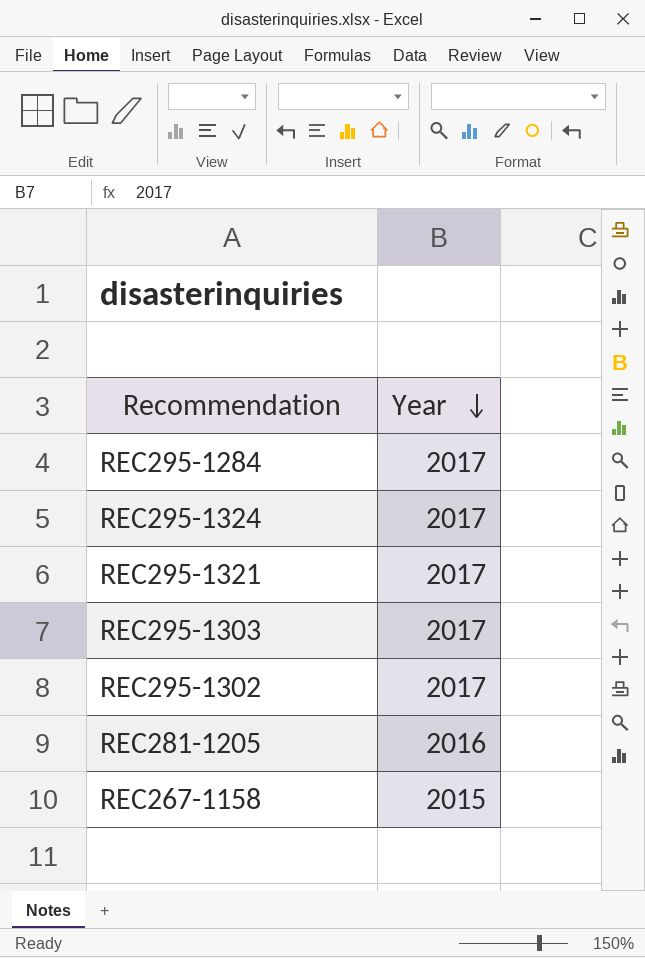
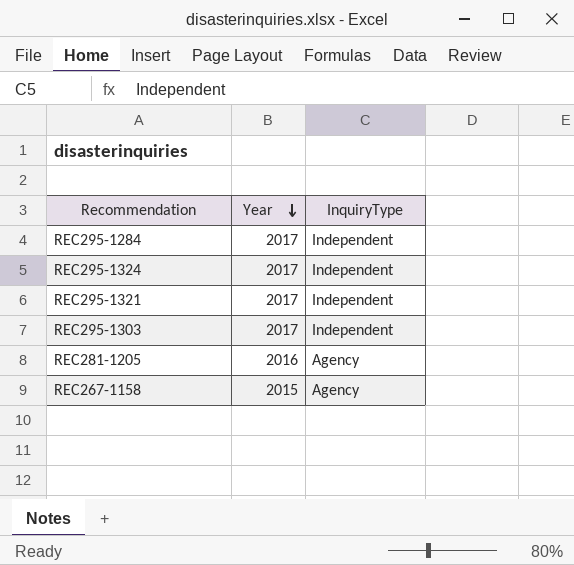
column InquiryType | position: none -> 3
row REC295-1302: 2017 -> none

